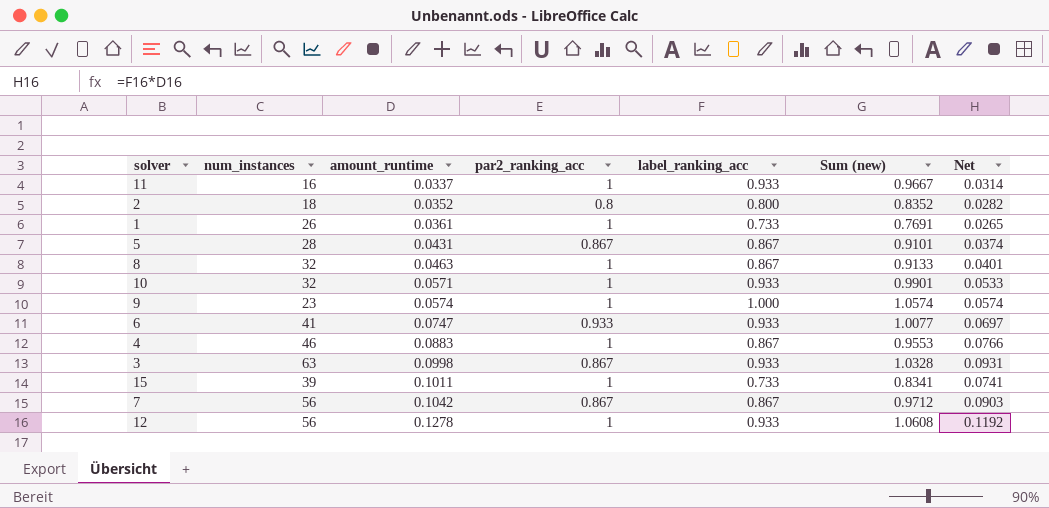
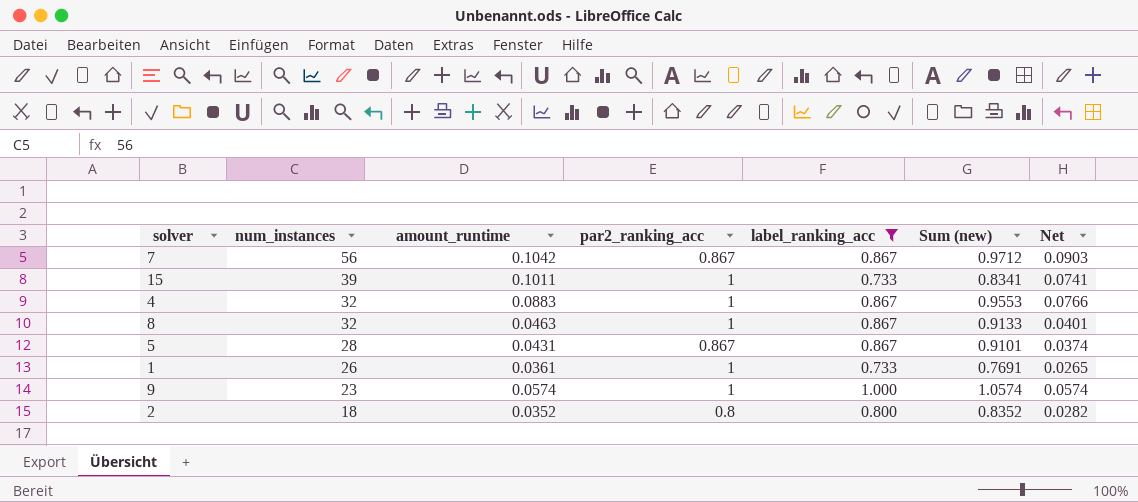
filter: none -> label_ranking_acc != 0.933
row order: amount_runtime ascending -> num_instances descending
4 | num_instances: 46 -> 32

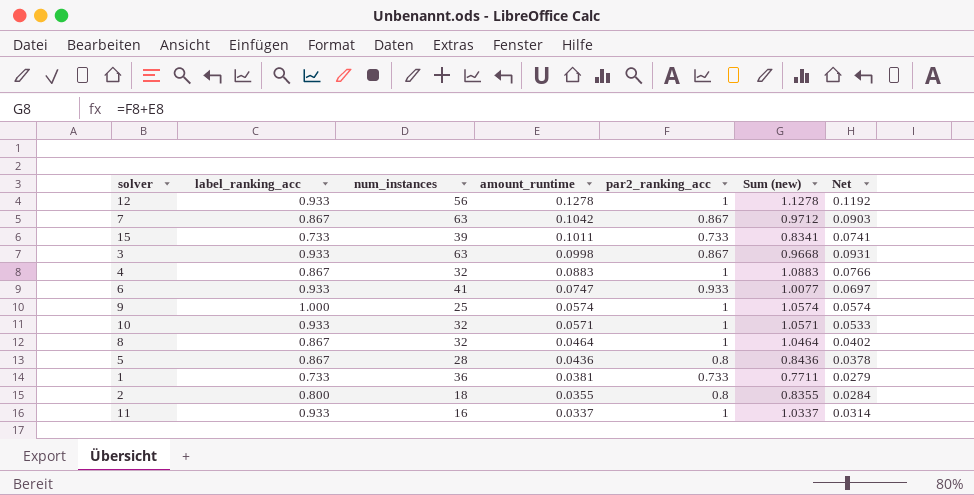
filter: label_ranking_acc != 0.933 -> none
row order: num_instances descending -> amount_runtime descending
column label_ranking_acc | position: 5 -> 2
column Sum (new) | formula: [amount_runtime] + [label_ranking_acc] -> [amount_runtime] + [par2_ranking_acc]
7 | num_instances: 56 -> 63
15 | par2_ranking_acc: 1 -> 0.733
9 | num_instances: 23 -> 25
8 | amount_runtime: 0.0463 -> 0.0464
8 | Net: 0.0401 -> 0.0402
5 | amount_runtime: 0.0431 -> 0.0436
5 | par2_ranking_acc: 0.867 -> 0.8
5 | Net: 0.0374 -> 0.0378
1 | num_instances: 26 -> 36
1 | amount_runtime: 0.0361 -> 0.0381
1 | par2_ranking_acc: 1 -> 0.733
1 | Net: 0.0265 -> 0.0279
2 | amount_runtime: 0.0352 -> 0.0355
2 | Net: 0.0282 -> 0.0284

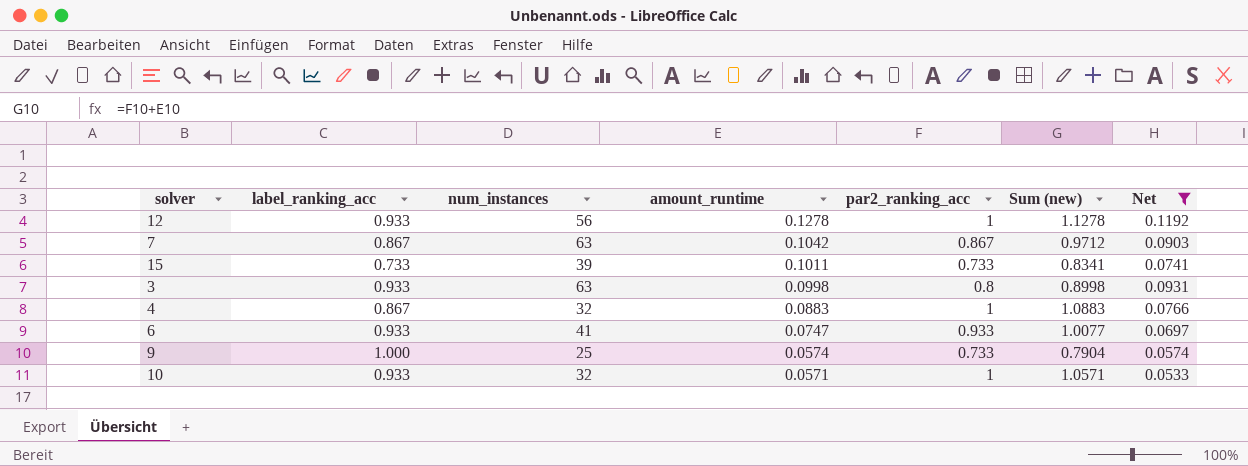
filter: none -> Net >= 0.0533
3 | par2_ranking_acc: 0.867 -> 0.8
3 | Sum (new): 0.9668 -> 0.8998
9 | par2_ranking_acc: 1 -> 0.733
9 | Sum (new): 1.0574 -> 0.7904

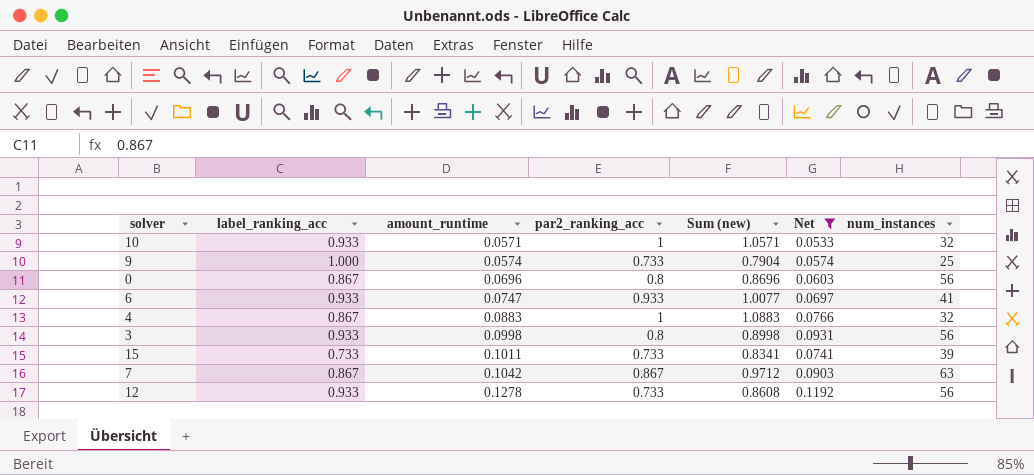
row order: amount_runtime descending -> amount_runtime ascending
column num_instances | position: 3 -> 7
row 0: none -> 0.867 | 0.0696 | 0.8 | 0.8696 | 0.0603 | 56
3 | num_instances: 63 -> 56
12 | par2_ranking_acc: 1 -> 0.733
12 | Sum (new): 1.1278 -> 0.8608

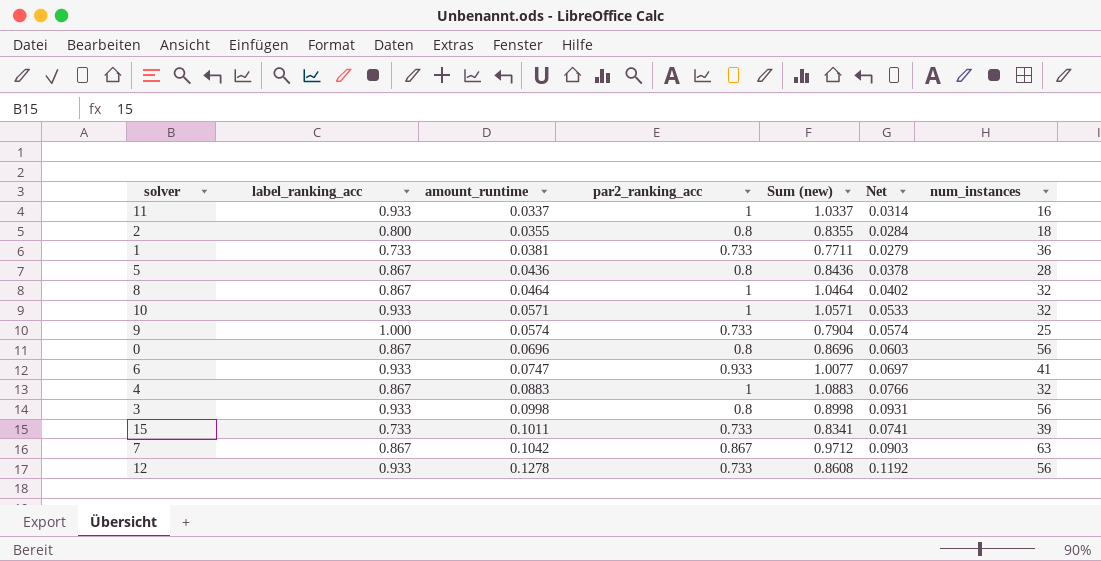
filter: Net >= 0.0533 -> none

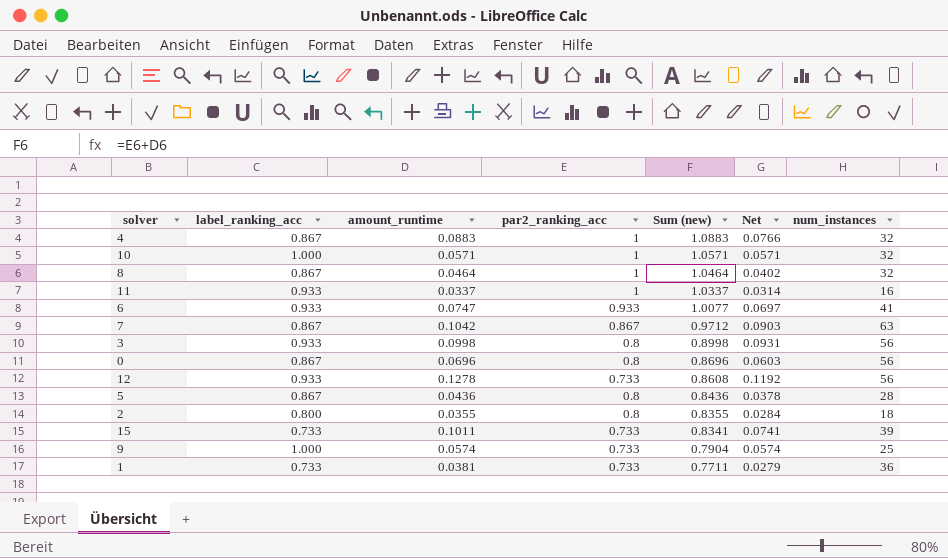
row order: amount_runtime ascending -> Sum (new) descending
10 | label_ranking_acc: 0.933 -> 1.000
10 | Net: 0.0533 -> 0.0571

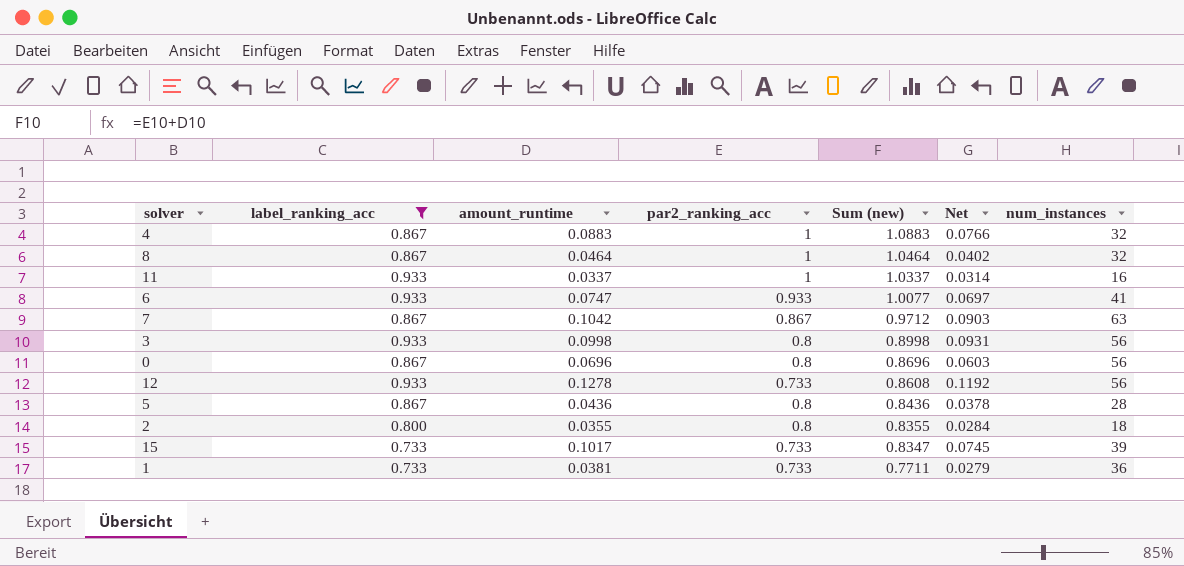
filter: none -> label_ranking_acc != 1.000
15 | amount_runtime: 0.1011 -> 0.1017
15 | Sum (new): 0.8341 -> 0.8347
15 | Net: 0.0741 -> 0.0745

